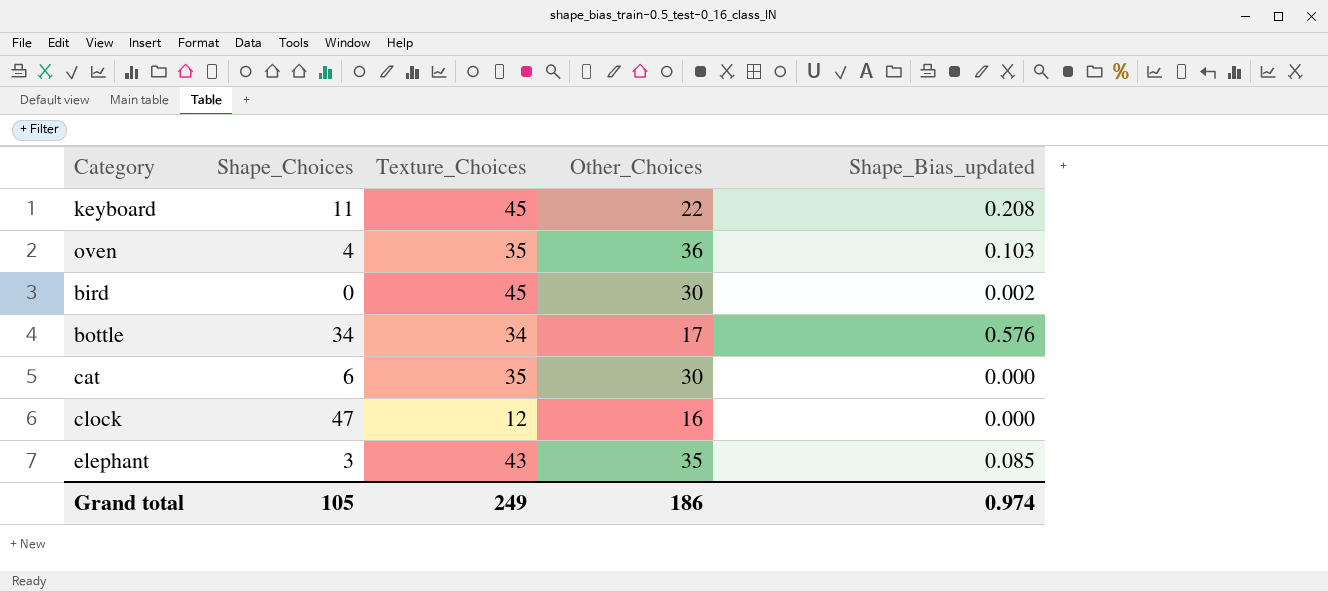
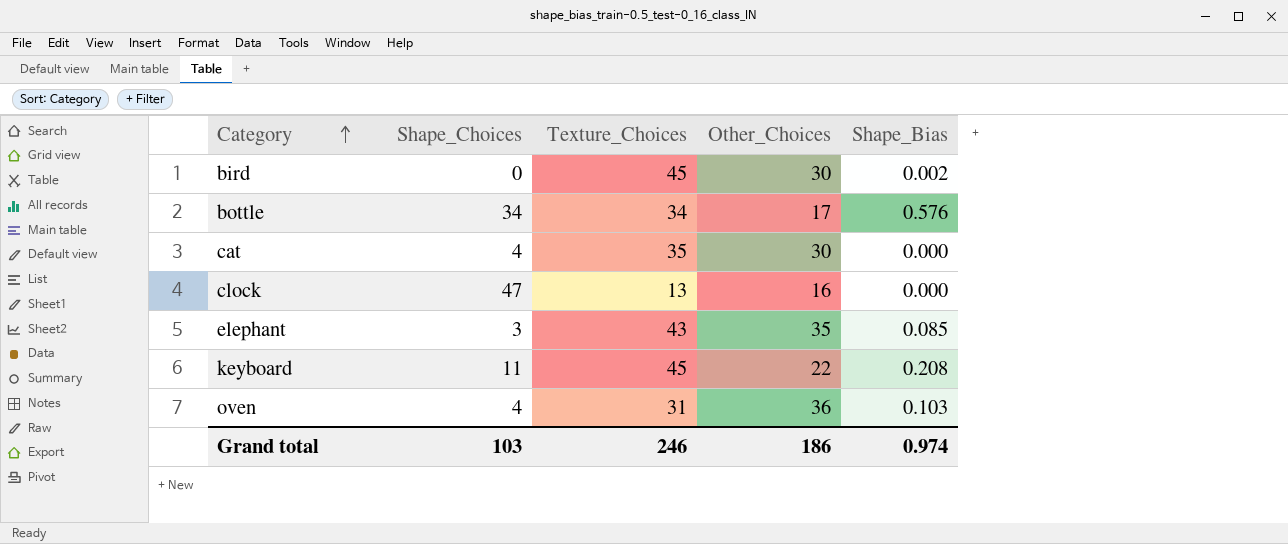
row order: none -> Category ascending
column name: Shape_Bias_updated -> Shape_Bias
cat | Shape_Choices: 6 -> 4
clock | Texture_Choices: 12 -> 13
oven | Texture_Choices: 35 -> 31
Grand total | Shape_Choices: 105 -> 103
Grand total | Texture_Choices: 249 -> 246

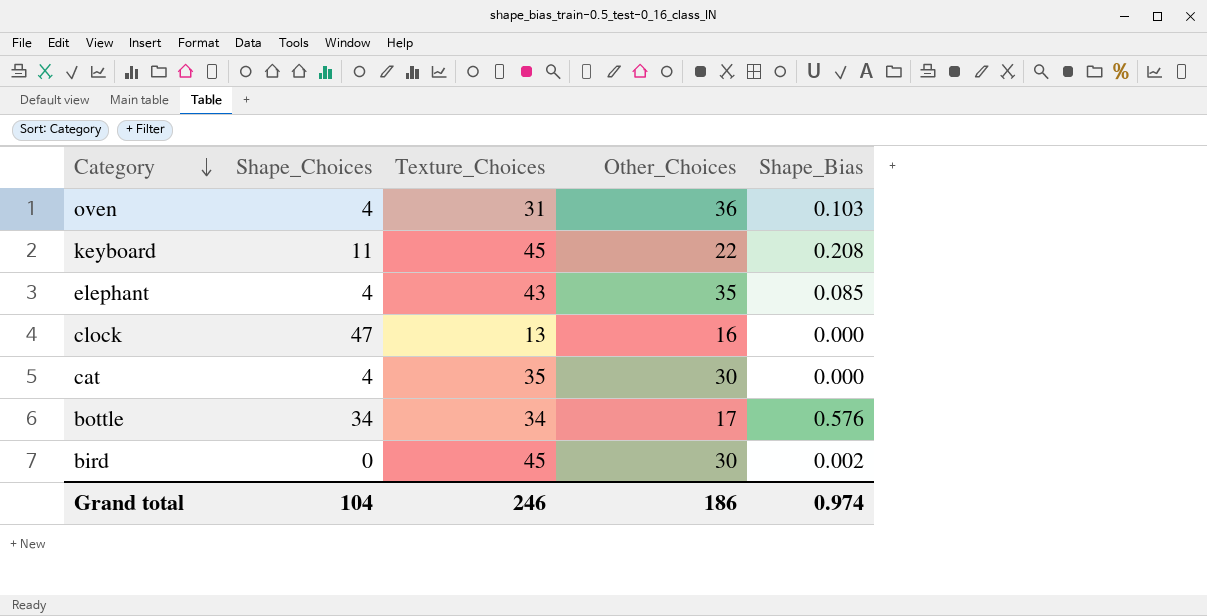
row order: Category ascending -> Category descending
elephant | Shape_Choices: 3 -> 4
Grand total | Shape_Choices: 103 -> 104

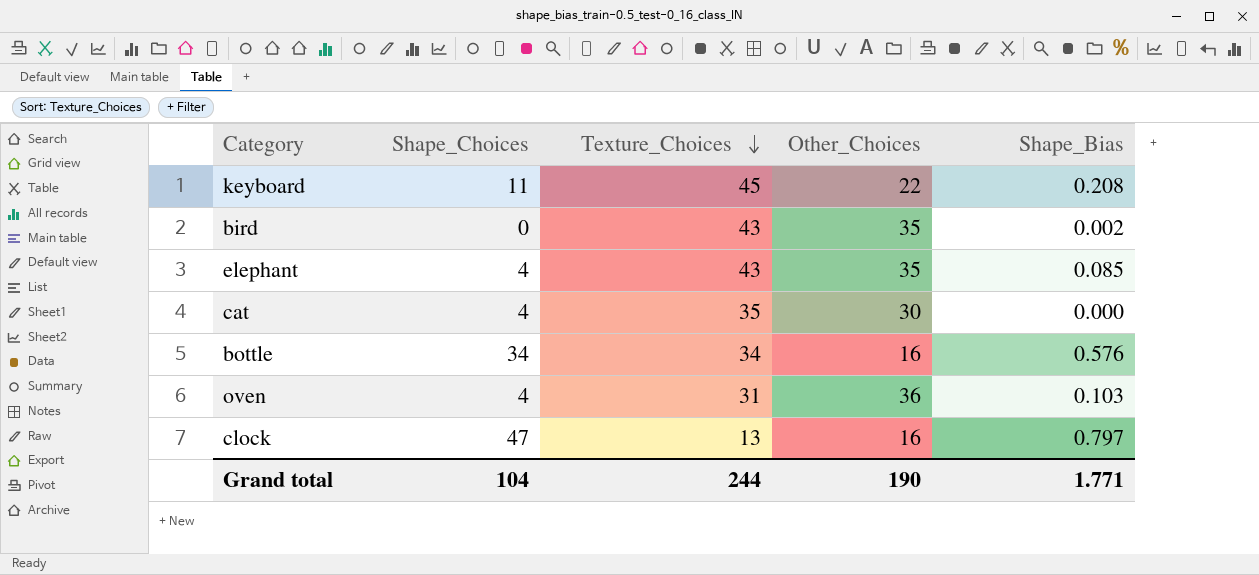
row order: Category descending -> Texture_Choices descending
bird | Texture_Choices: 45 -> 43
bird | Other_Choices: 30 -> 35
bottle | Other_Choices: 17 -> 16
clock | Shape_Bias: 0.000 -> 0.797
Grand total | Texture_Choices: 246 -> 244
Grand total | Other_Choices: 186 -> 190
Grand total | Shape_Bias: 0.974 -> 1.771

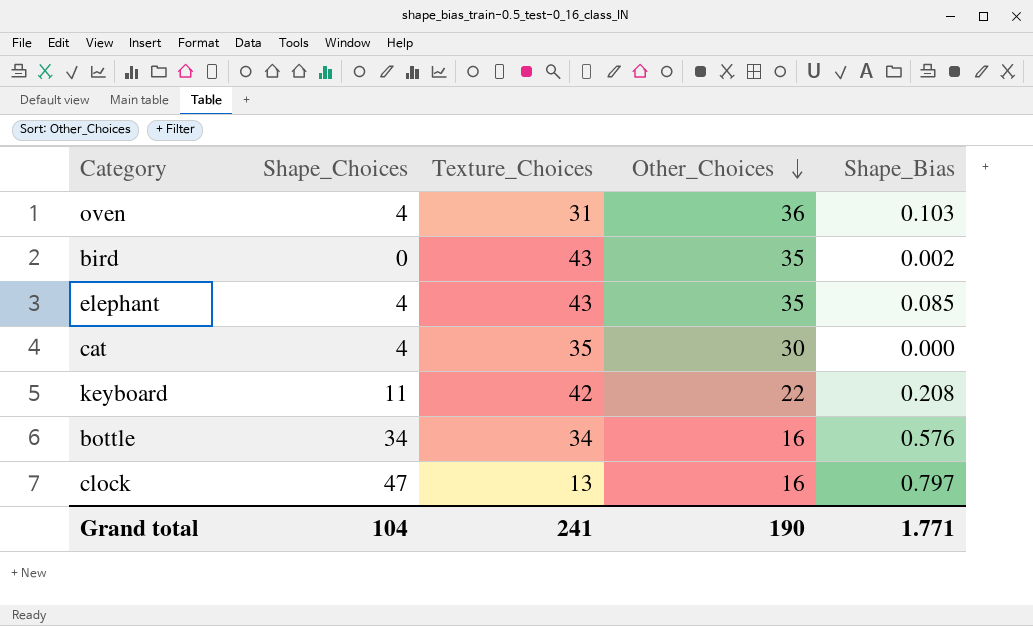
row order: Texture_Choices descending -> Other_Choices descending
keyboard | Texture_Choices: 45 -> 42
Grand total | Texture_Choices: 244 -> 241

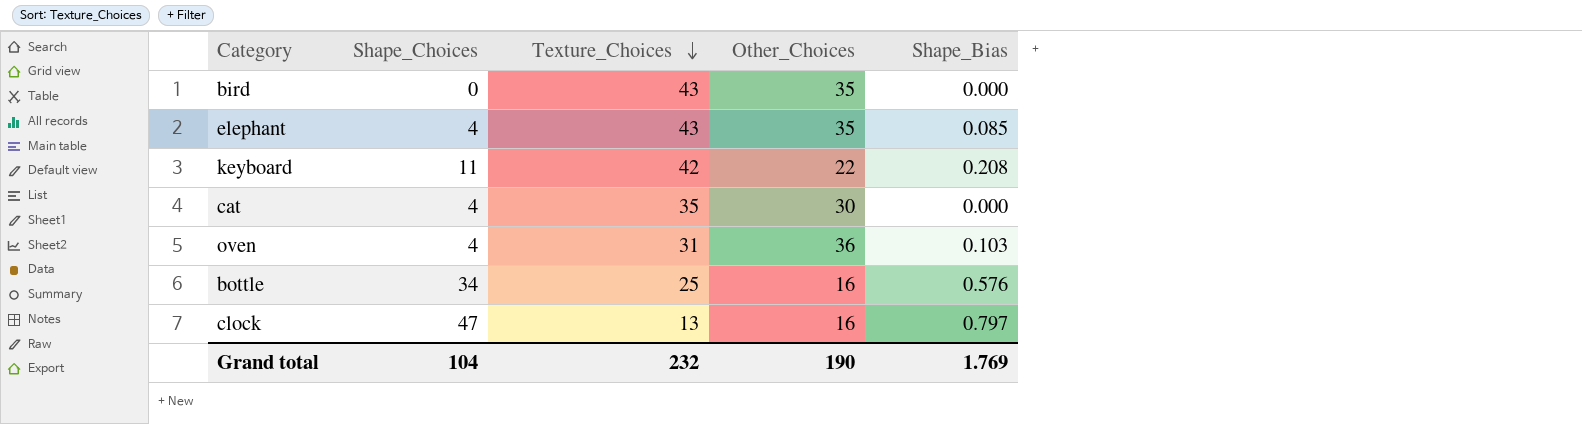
row order: Other_Choices descending -> Texture_Choices descending
bird | Shape_Bias: 0.002 -> 0.000
bottle | Texture_Choices: 34 -> 25
Grand total | Texture_Choices: 241 -> 232
Grand total | Shape_Bias: 1.771 -> 1.769

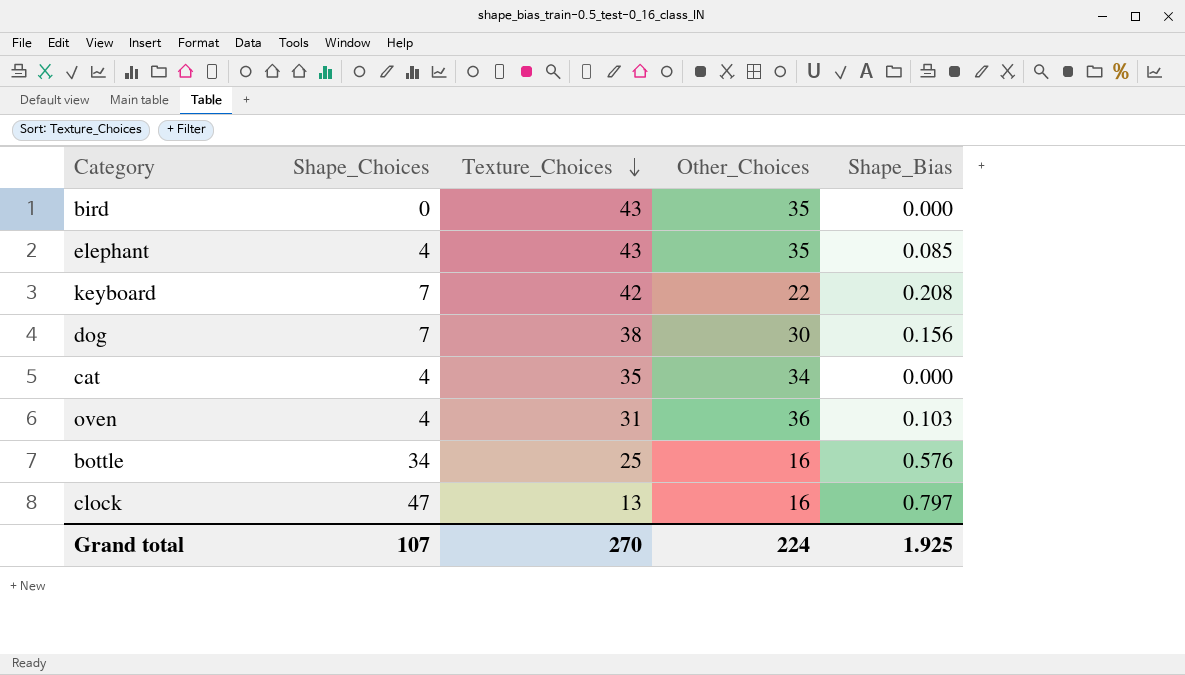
keyboard | Shape_Choices: 11 -> 7
row dog: none -> 7 | 38 | 30 | 0.156
cat | Other_Choices: 30 -> 34
Grand total | Shape_Choices: 104 -> 107
Grand total | Texture_Choices: 232 -> 270
Grand total | Other_Choices: 190 -> 224
Grand total | Shape_Bias: 1.769 -> 1.925

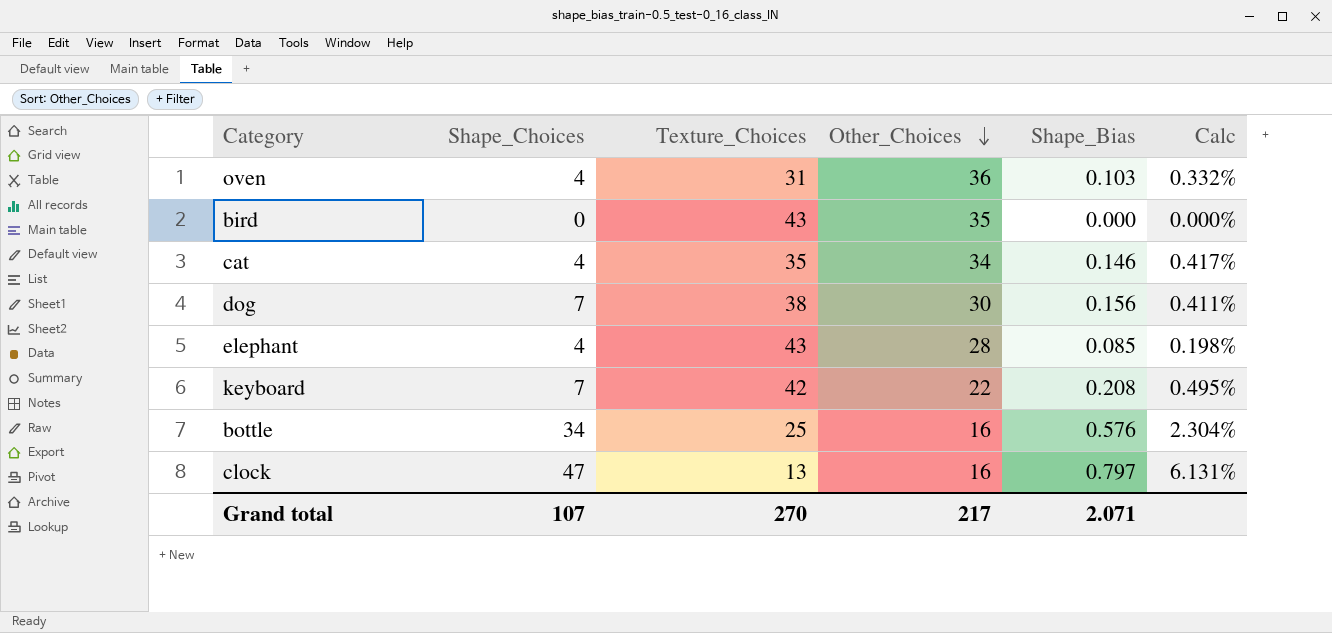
row order: Texture_Choices descending -> Other_Choices descending
column Calc | formula: none -> [Shape_Bias] / [Texture_Choices]
cat | Shape_Bias: 0.000 -> 0.146
elephant | Other_Choices: 35 -> 28
Grand total | Other_Choices: 224 -> 217
Grand total | Shape_Bias: 1.925 -> 2.071

